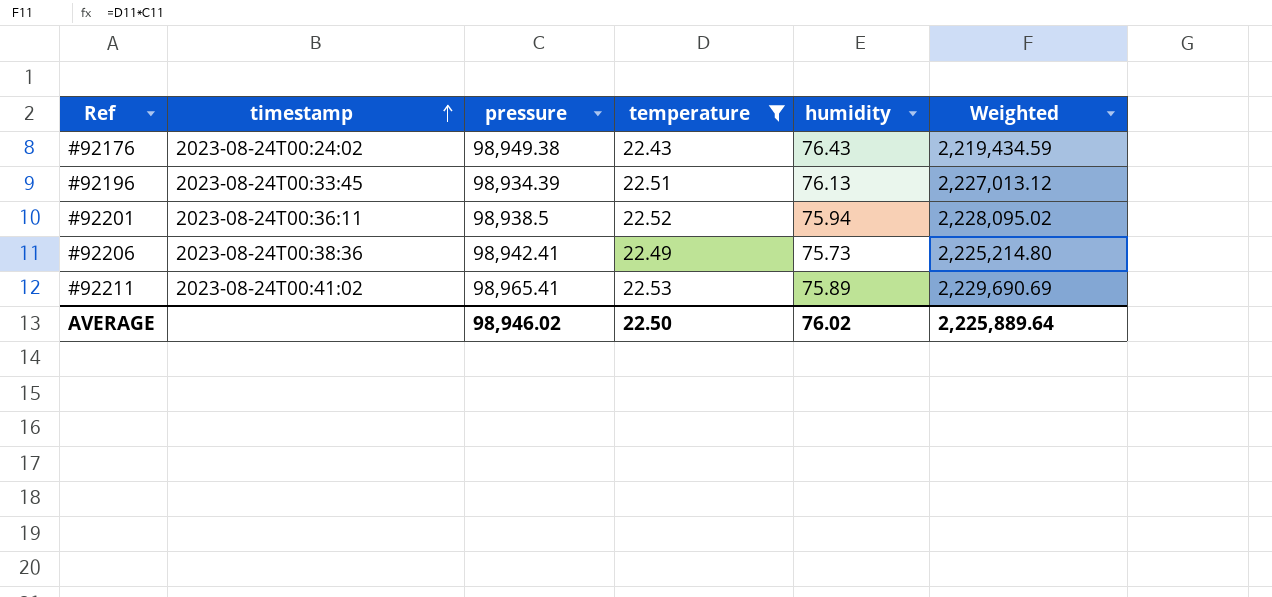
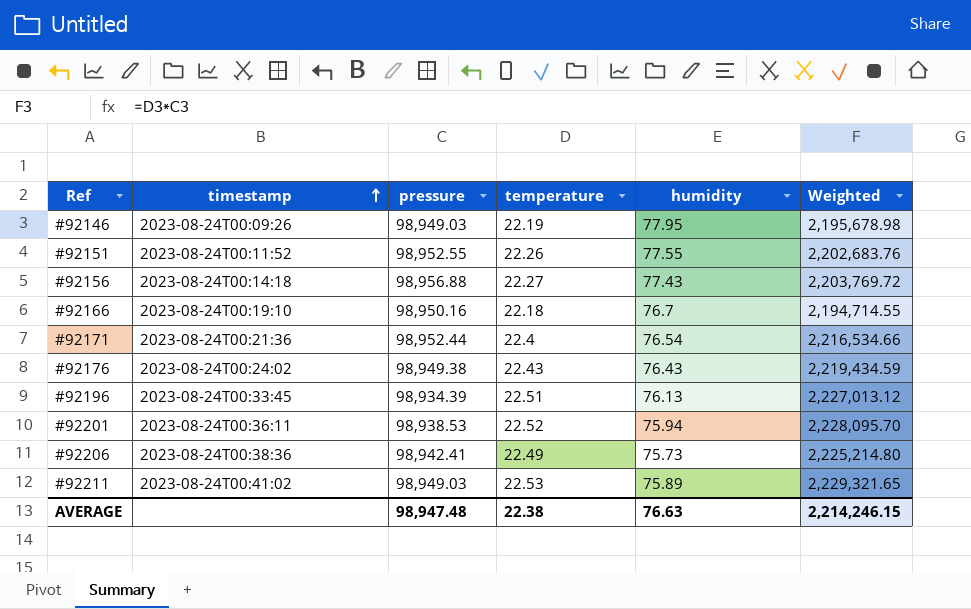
filter: temperature >= 22.43 -> none
#92201 | pressure: 98,938.5 -> 98,938.53
#92201 | Weighted: 2,228,095.02 -> 2,228,095.70
#92211 | pressure: 98,965.41 -> 98,949.03
#92211 | Weighted: 2,229,690.69 -> 2,229,321.65
AVERAGE | pressure: 98,946.02 -> 98,947.48
AVERAGE | temperature: 22.50 -> 22.38
AVERAGE | humidity: 76.02 -> 76.63
AVERAGE | Weighted: 2,225,889.64 -> 2,214,246.15

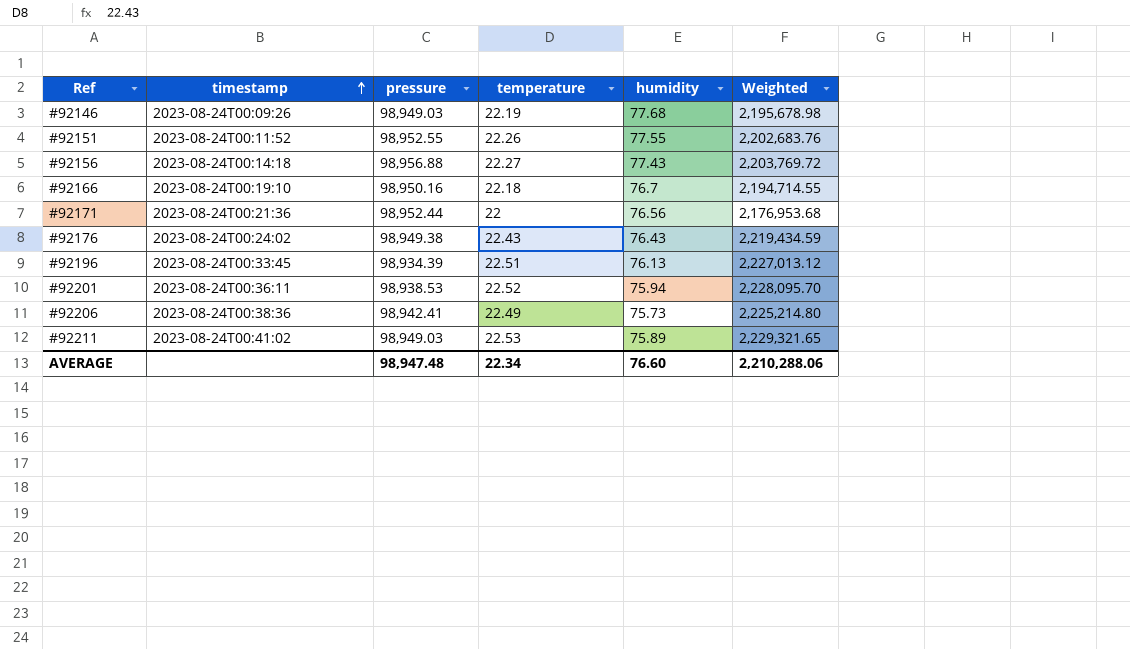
#92146 | humidity: 77.95 -> 77.68
#92171 | temperature: 22.4 -> 22
#92171 | humidity: 76.54 -> 76.56
#92171 | Weighted: 2,216,534.66 -> 2,176,953.68
AVERAGE | temperature: 22.38 -> 22.34
AVERAGE | humidity: 76.63 -> 76.60
AVERAGE | Weighted: 2,214,246.15 -> 2,210,288.06

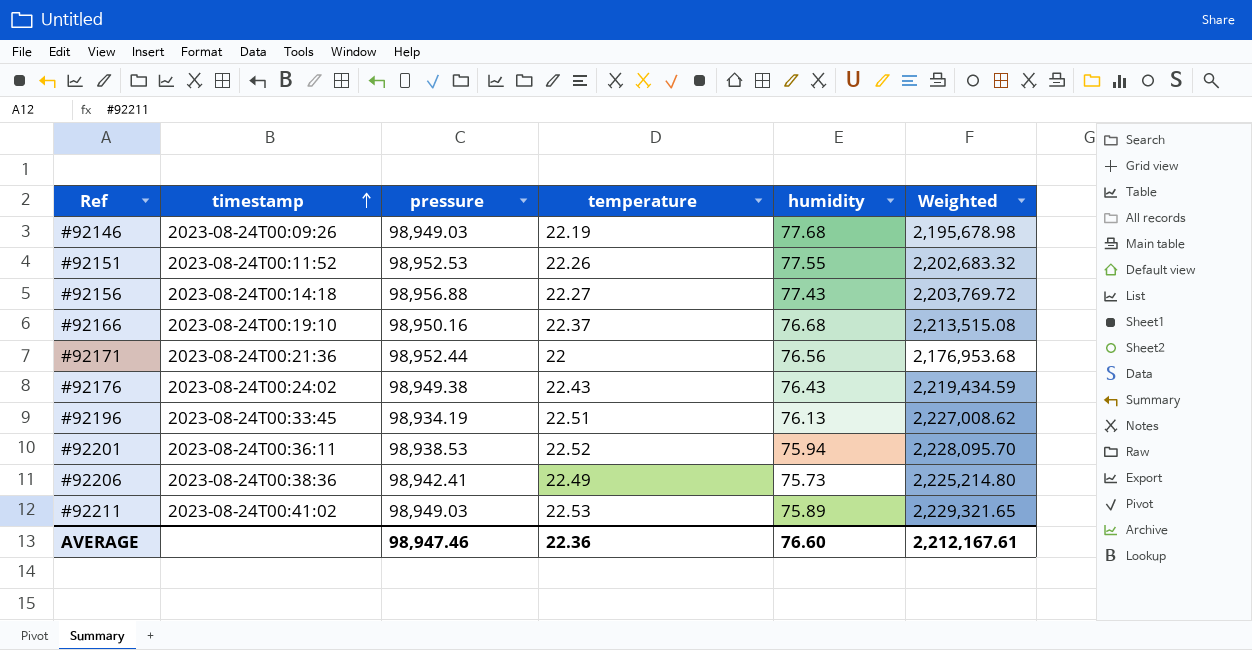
#92151 | pressure: 98,952.55 -> 98,952.53
#92151 | Weighted: 2,202,683.76 -> 2,202,683.32
#92166 | temperature: 22.18 -> 22.37
#92166 | humidity: 76.7 -> 76.68
#92166 | Weighted: 2,194,714.55 -> 2,213,515.08
#92196 | pressure: 98,934.39 -> 98,934.19
#92196 | Weighted: 2,227,013.12 -> 2,227,008.62
AVERAGE | pressure: 98,947.48 -> 98,947.46
AVERAGE | temperature: 22.34 -> 22.36
AVERAGE | Weighted: 2,210,288.06 -> 2,212,167.61

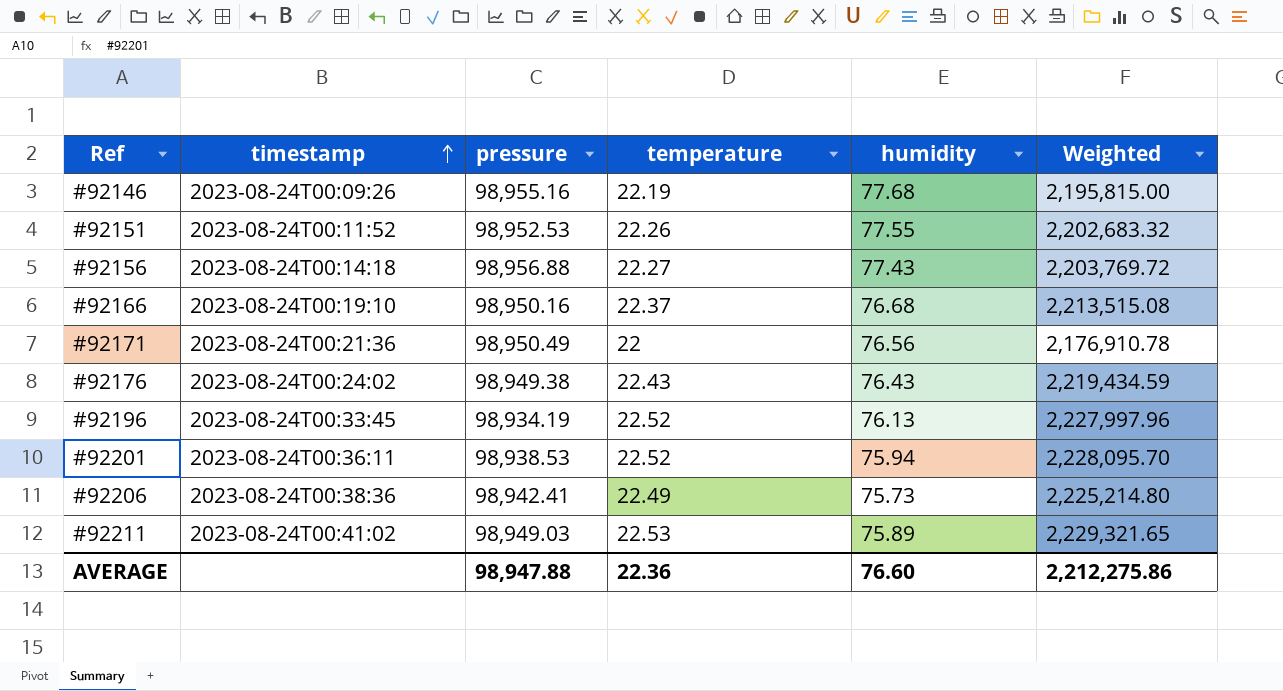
#92146 | pressure: 98,949.03 -> 98,955.16
#92146 | Weighted: 2,195,678.98 -> 2,195,815.00
#92171 | pressure: 98,952.44 -> 98,950.49
#92171 | Weighted: 2,176,953.68 -> 2,176,910.78
#92196 | temperature: 22.51 -> 22.52
#92196 | Weighted: 2,227,008.62 -> 2,227,997.96
AVERAGE | pressure: 98,947.46 -> 98,947.88
AVERAGE | Weighted: 2,212,167.61 -> 2,212,275.86

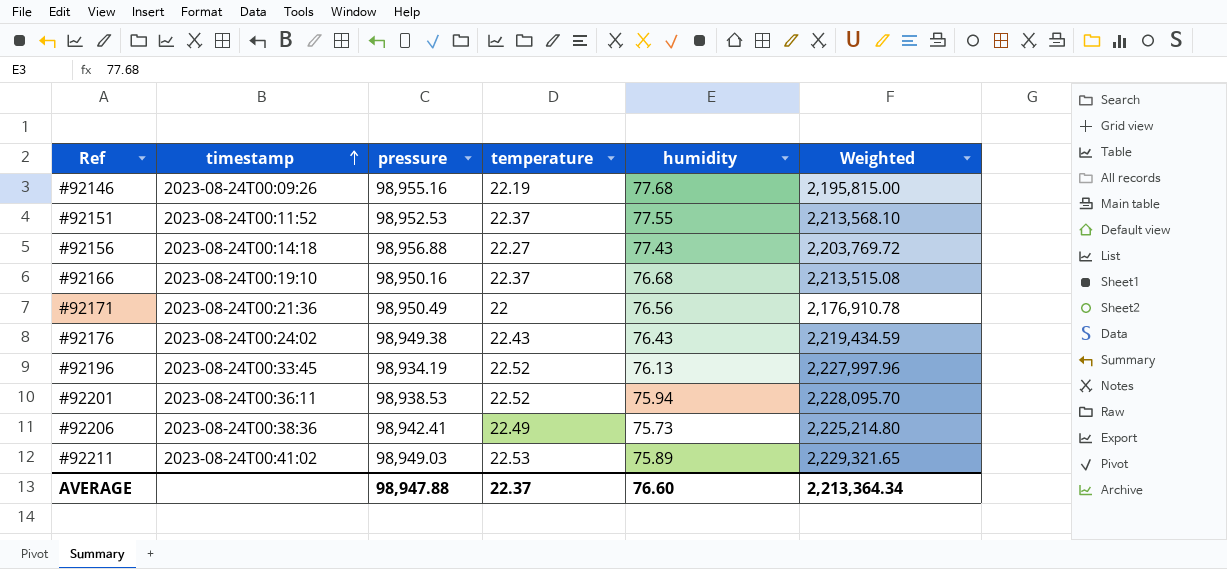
#92151 | temperature: 22.26 -> 22.37
#92151 | Weighted: 2,202,683.32 -> 2,213,568.10
AVERAGE | temperature: 22.36 -> 22.37
AVERAGE | Weighted: 2,212,275.86 -> 2,213,364.34

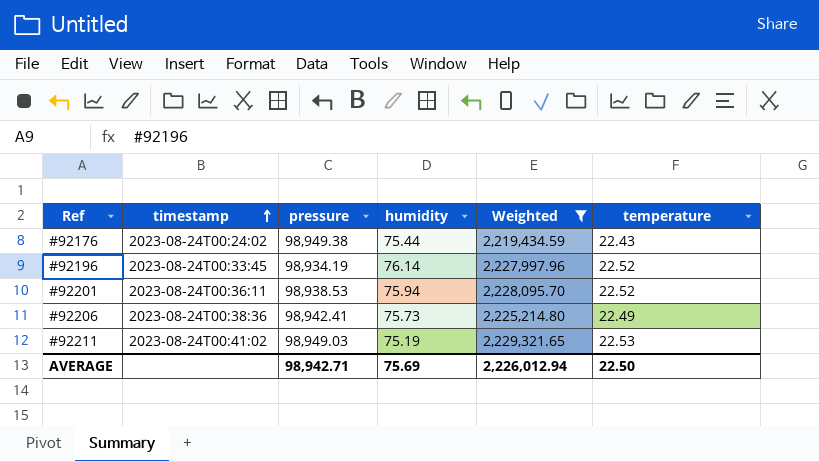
filter: none -> Weighted >= 2,219,434.59
column temperature | position: 4 -> 6
#92176 | humidity: 76.43 -> 75.44
#92196 | humidity: 76.13 -> 76.14
#92211 | humidity: 75.89 -> 75.19
AVERAGE | pressure: 98,947.88 -> 98,942.71
AVERAGE | humidity: 76.60 -> 75.69
AVERAGE | Weighted: 2,213,364.34 -> 2,226,012.94
AVERAGE | temperature: 22.37 -> 22.50

